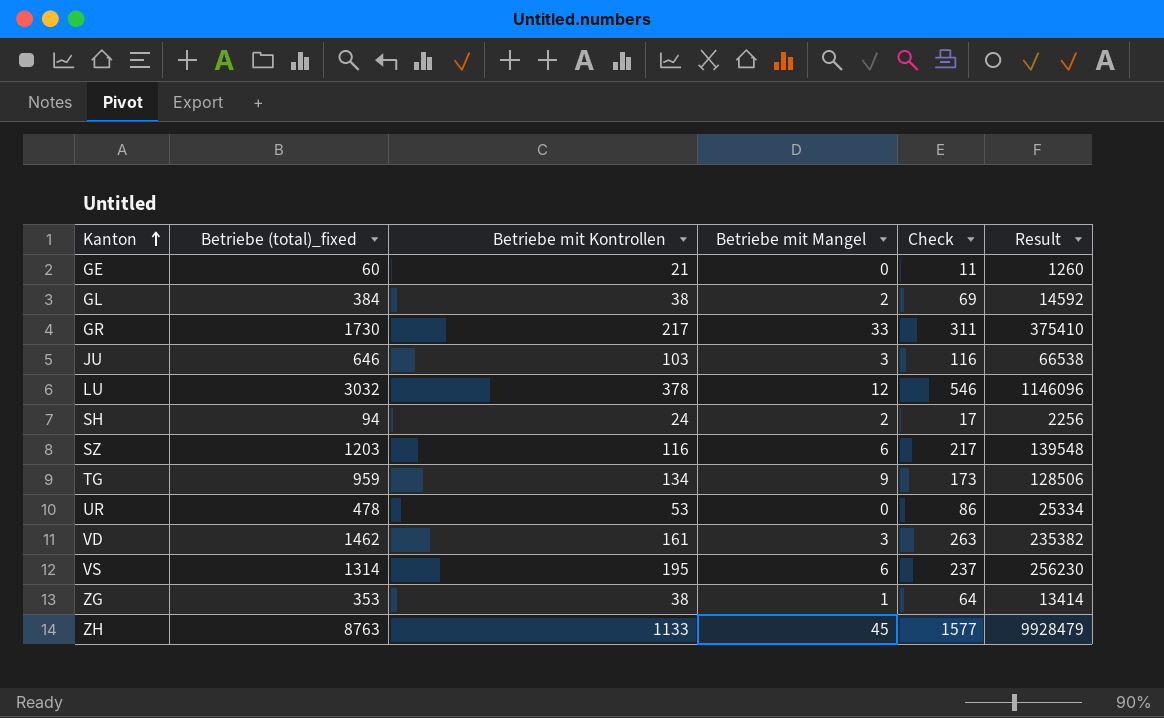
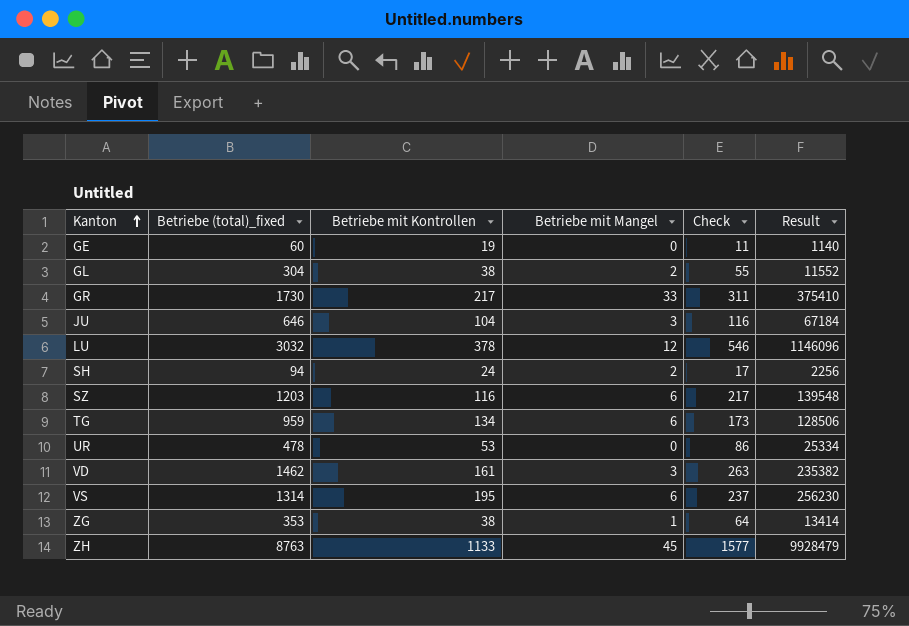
GE | Betriebe mit Kontrollen: 21 -> 19
GE | Result: 1260 -> 1140
GL | Betriebe (total)_fixed: 384 -> 304
GL | Check: 69 -> 55
GL | Result: 14592 -> 11552
JU | Betriebe mit Kontrollen: 103 -> 104
JU | Result: 66538 -> 67184
TG | Betriebe mit Mangel: 9 -> 6

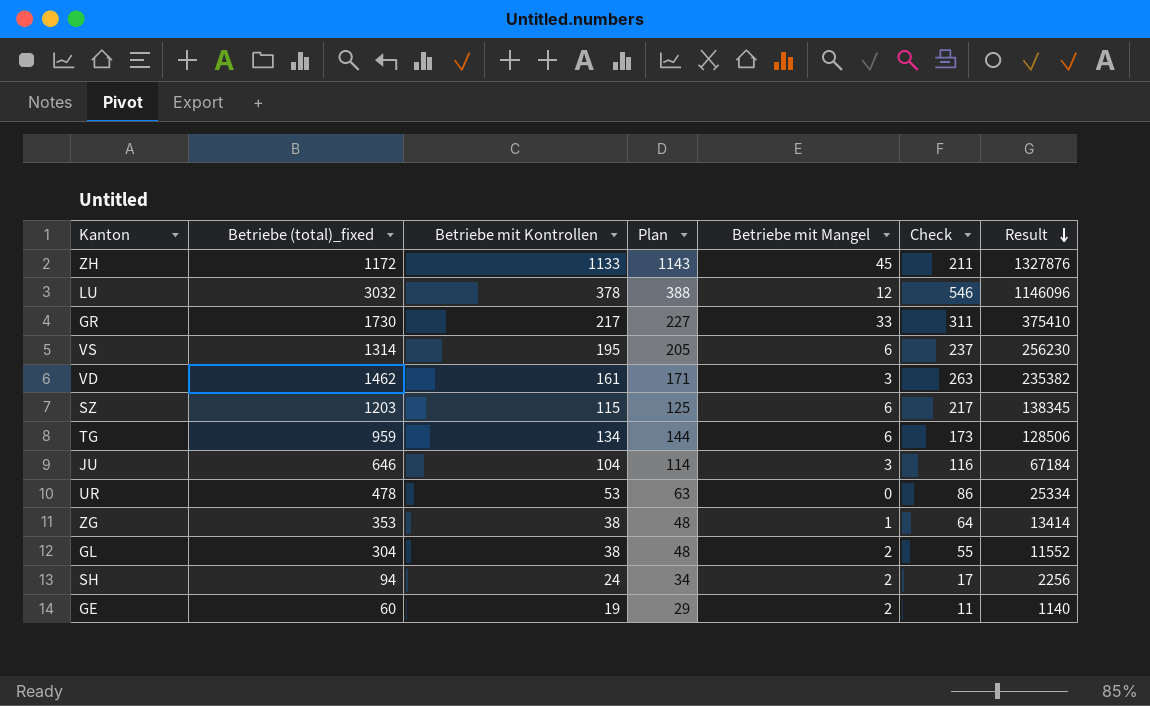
row order: Kanton ascending -> Result descending
column Plan | formula: none -> [Betriebe mit Kontrollen] + 10
ZH | Betriebe (total)_fixed: 8763 -> 1172
ZH | Check: 1577 -> 211
ZH | Result: 9928479 -> 1327876
SZ | Betriebe mit Kontrollen: 116 -> 115
SZ | Result: 139548 -> 138345
GE | Betriebe mit Mangel: 0 -> 2

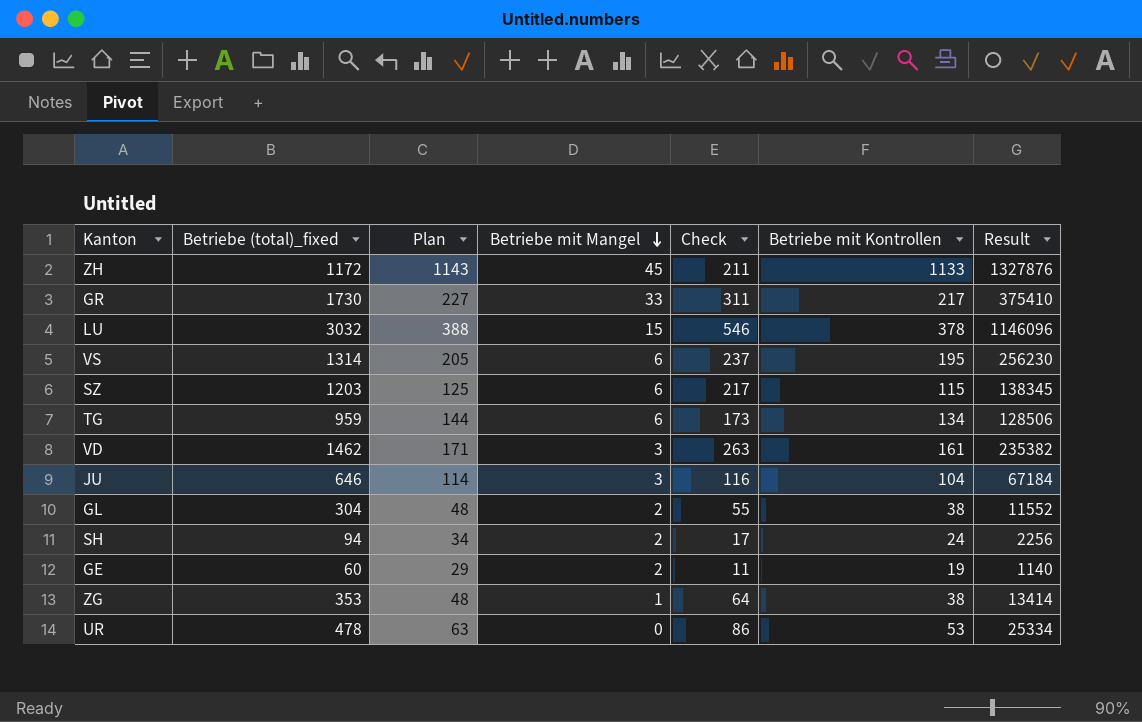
row order: Result descending -> Betriebe mit Mangel descending
column Betriebe mit Kontrollen | position: 3 -> 6
LU | Betriebe mit Mangel: 12 -> 15

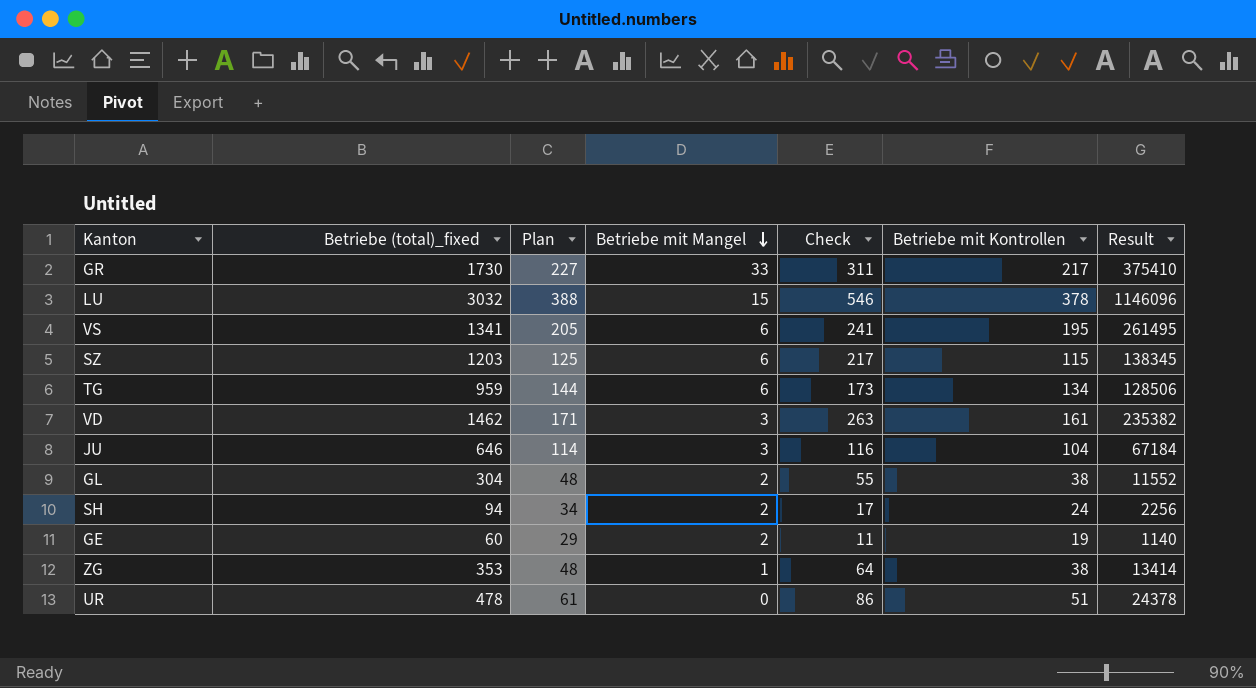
row ZH: 1172 | 1143 | 45 | 211 | 1133 | 1327876 -> none
VS | Betriebe (total)_fixed: 1314 -> 1341
VS | Check: 237 -> 241
VS | Result: 256230 -> 261495
UR | Plan: 63 -> 61
UR | Betriebe mit Kontrollen: 53 -> 51
UR | Result: 25334 -> 24378

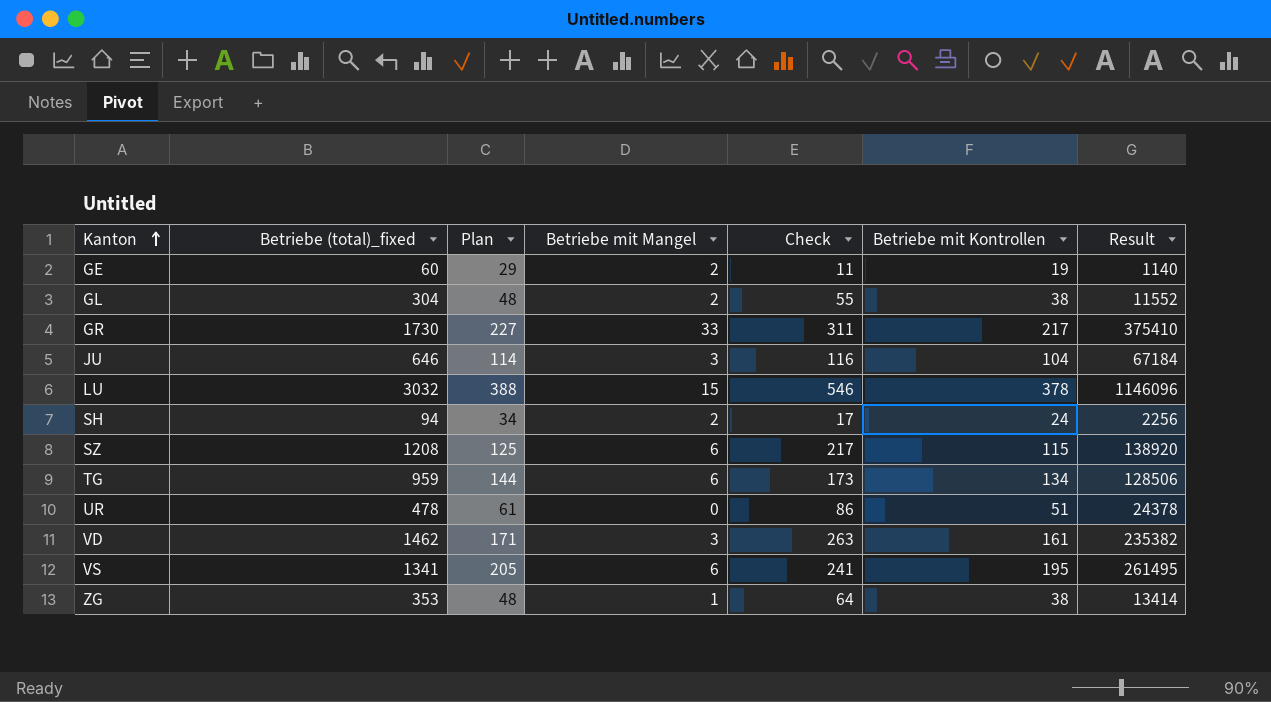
row order: Betriebe mit Mangel descending -> Kanton ascending
SZ | Betriebe (total)_fixed: 1203 -> 1208
SZ | Result: 138345 -> 138920

